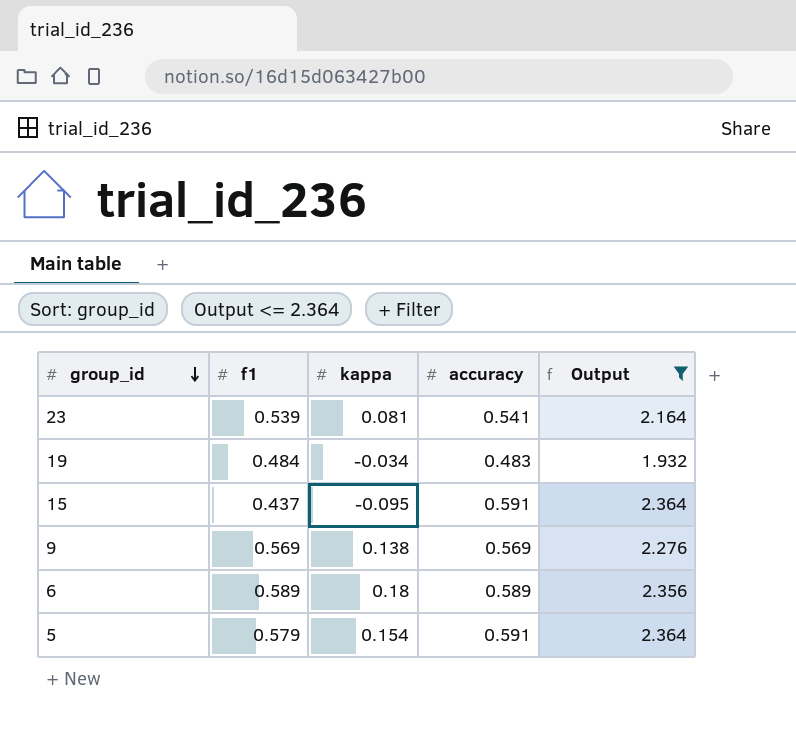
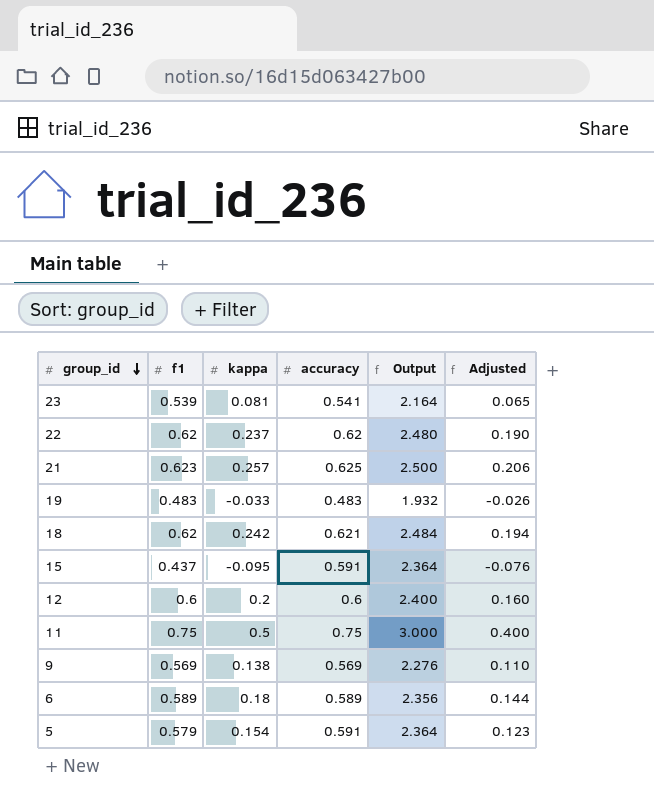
filter: Output <= 2.364 -> none
column Adjusted | formula: none -> [kappa] * 0.8
19 | f1: 0.484 -> 0.483
19 | kappa: -0.034 -> -0.033

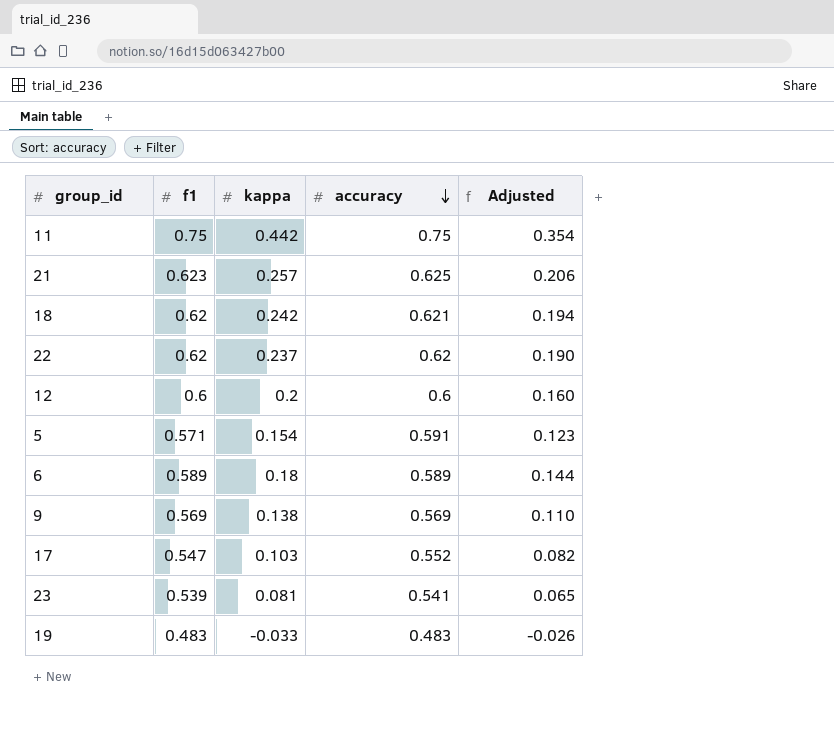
row order: group_id descending -> accuracy descending
column Output | formula: [accuracy] * 4 -> none
row 15: 0.437 | -0.095 | 0.591 | 2.364 | -0.076 -> none
11 | kappa: 0.5 -> 0.442
11 | Adjusted: 0.400 -> 0.354
5 | f1: 0.579 -> 0.571
row 17: none -> 0.547 | 0.103 | 0.552 | 0.082

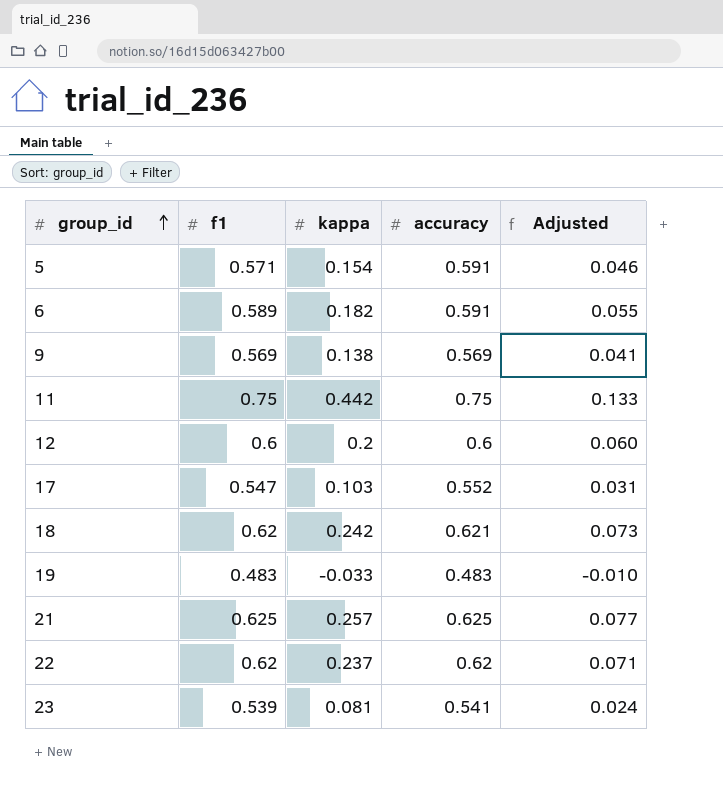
row order: accuracy descending -> group_id ascending
column Adjusted | formula: [kappa] * 0.8 -> [kappa] * 0.3
6 | kappa: 0.18 -> 0.182
6 | accuracy: 0.589 -> 0.591
21 | f1: 0.623 -> 0.625

